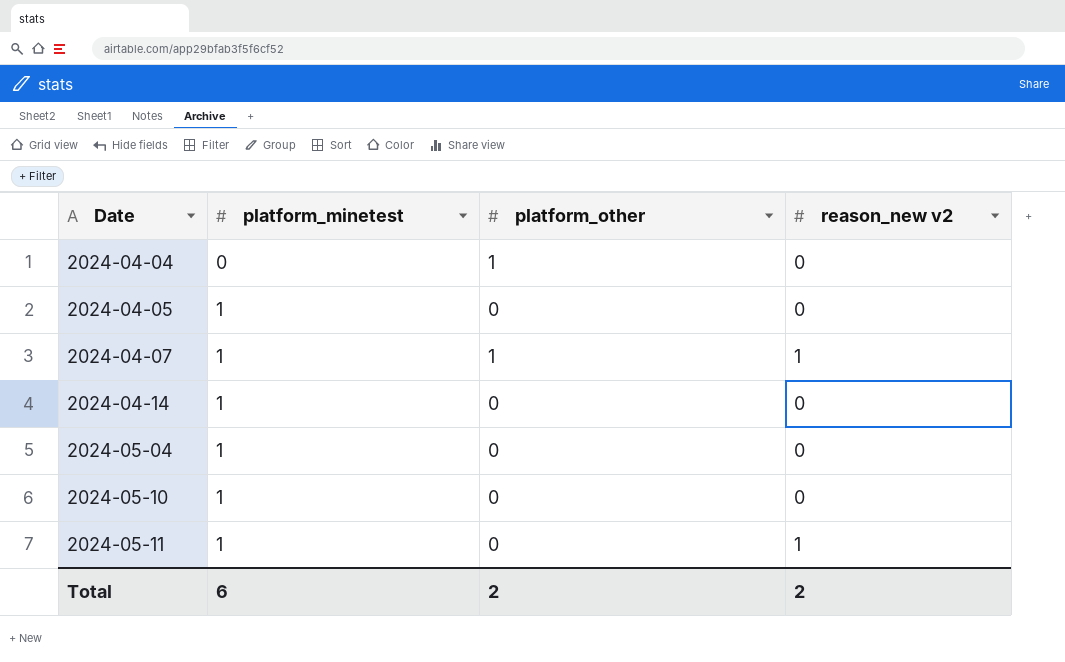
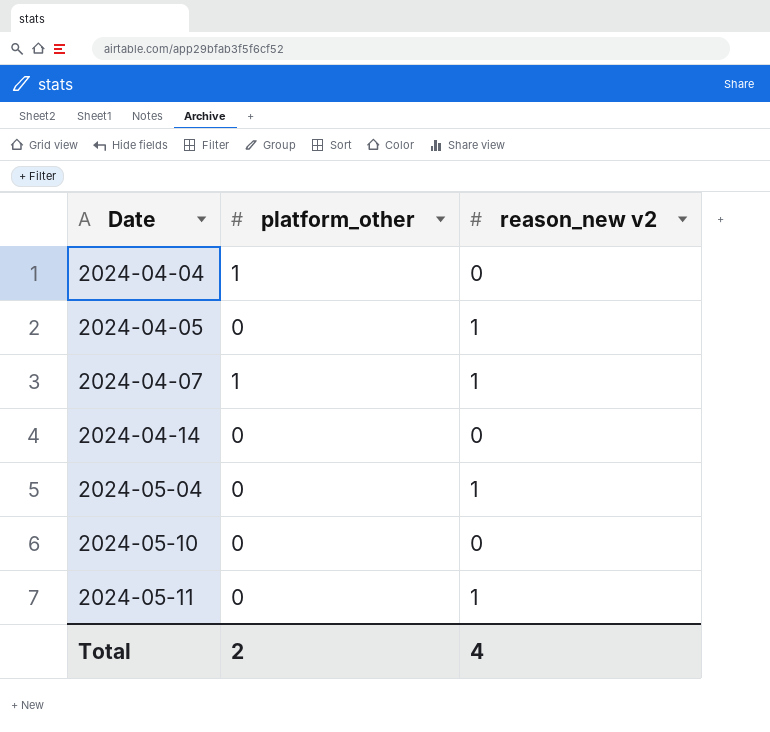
column platform_minetest | position: 2 -> none
2024-04-05 | reason_new v2: 0 -> 1
2024-05-04 | reason_new v2: 0 -> 1
Total | reason_new v2: 2 -> 4

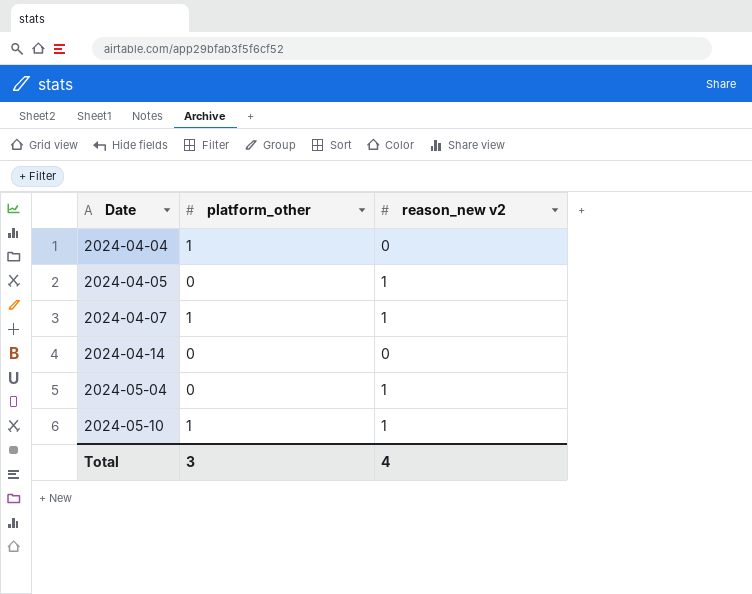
row 2024-05-11: 0 | 1 -> none
2024-05-10 | platform_other: 0 -> 1
2024-05-10 | reason_new v2: 0 -> 1
Total | platform_other: 2 -> 3

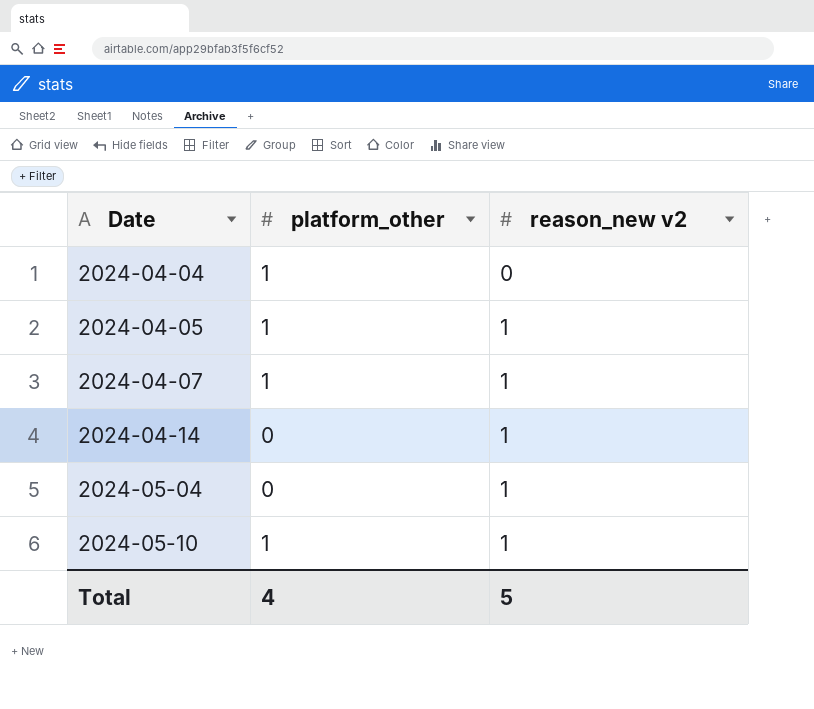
2024-04-05 | platform_other: 0 -> 1
2024-04-14 | reason_new v2: 0 -> 1
Total | platform_other: 3 -> 4
Total | reason_new v2: 4 -> 5

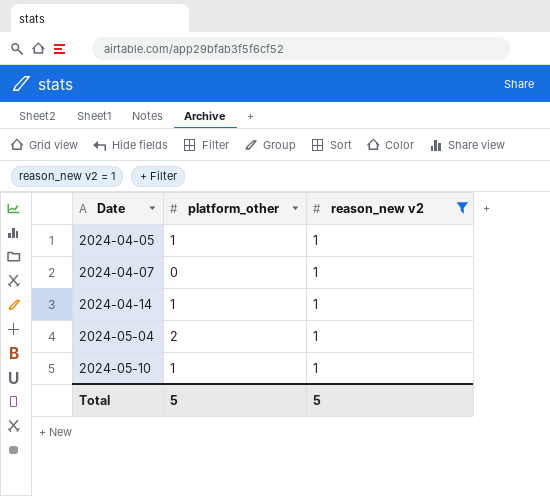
filter: none -> reason_new v2 = 1
2024-04-07 | platform_other: 1 -> 0
2024-04-14 | platform_other: 0 -> 1
2024-05-04 | platform_other: 0 -> 2
Total | platform_other: 4 -> 5

